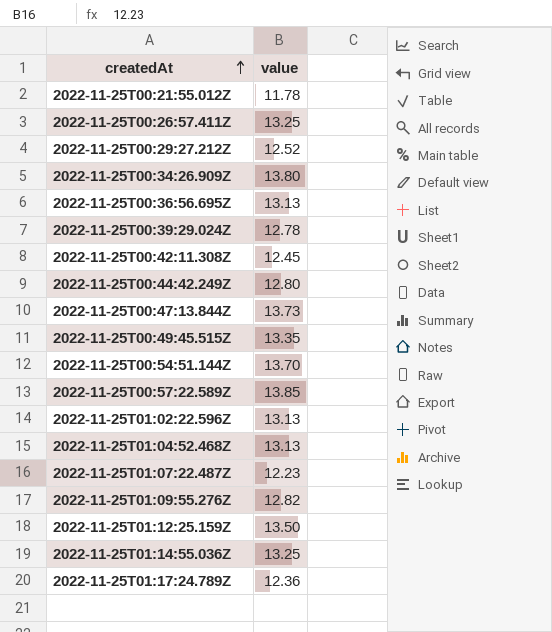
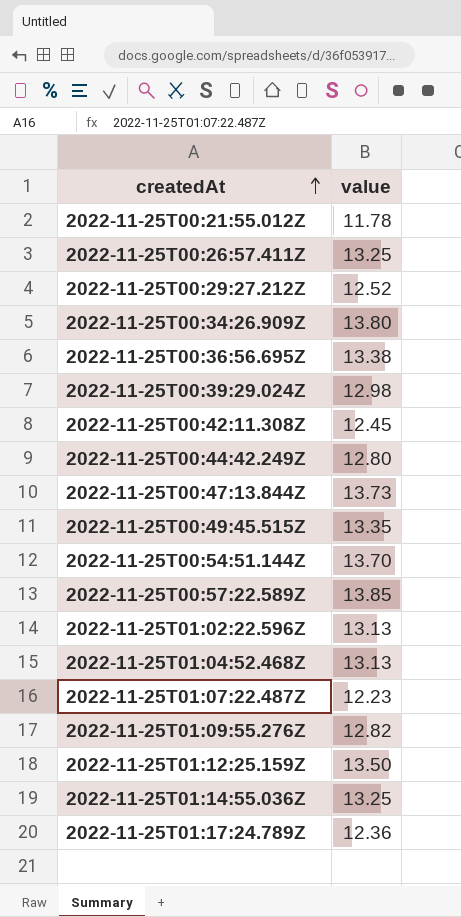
2022-11-25T00:36:56.695Z | value: 13.13 -> 13.38
2022-11-25T00:39:29.024Z | value: 12.78 -> 12.98

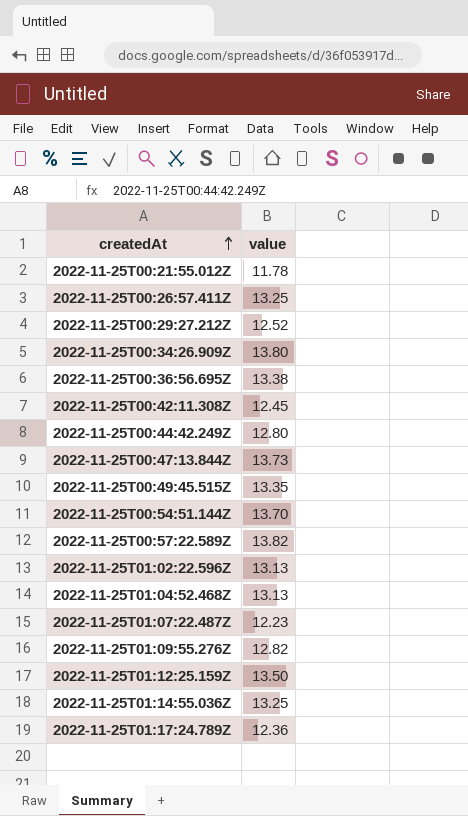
row 2022-11-25T00:39:29.024Z: 12.98 -> none
2022-11-25T00:57:22.589Z | value: 13.85 -> 13.82

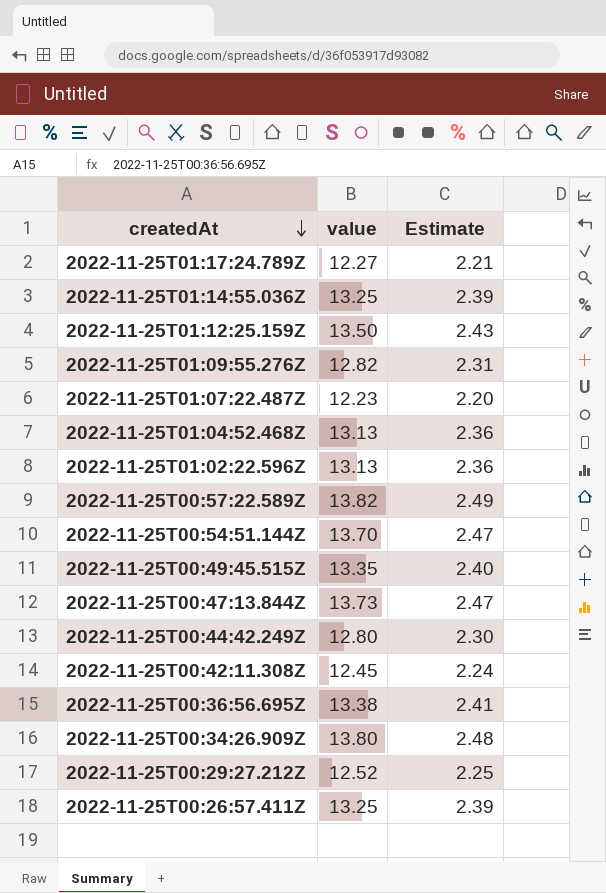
row order: createdAt ascending -> createdAt descending
column Estimate | formula: none -> [value] * 0.18
row 2022-11-25T00:21:55.012Z: 11.78 -> none
2022-11-25T01:17:24.789Z | value: 12.36 -> 12.27

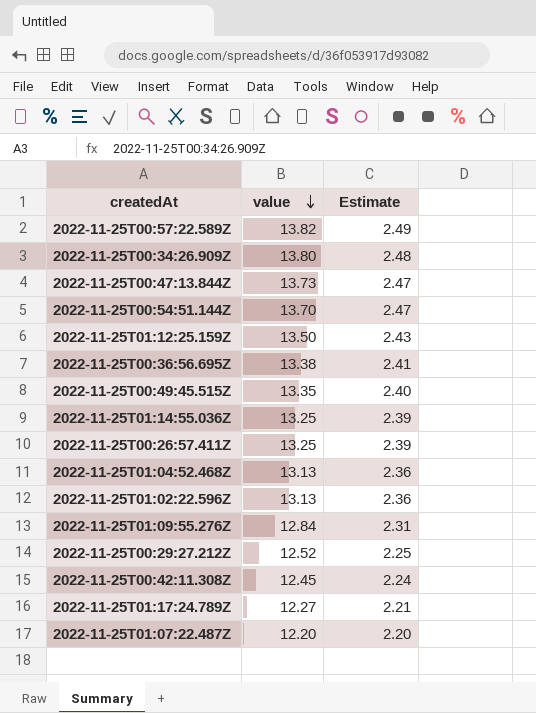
row order: createdAt descending -> value descending
row 2022-11-25T00:44:42.249Z: 12.80 | 2.30 -> none
2022-11-25T01:09:55.276Z | value: 12.82 -> 12.84
2022-11-25T01:07:22.487Z | value: 12.23 -> 12.20

